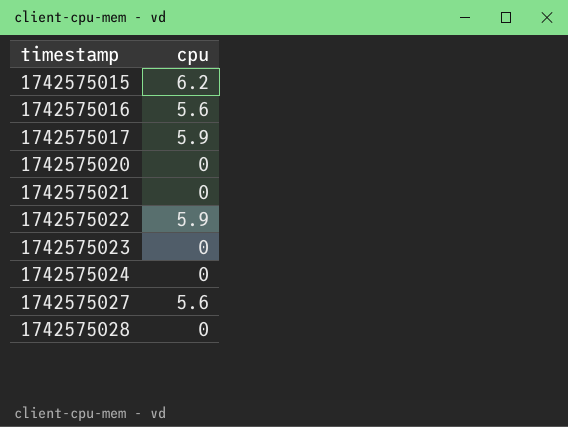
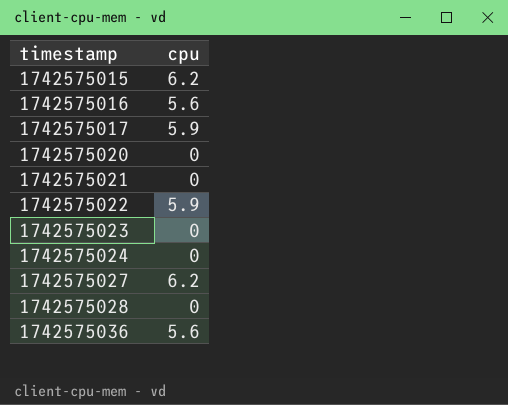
1742575027 | cpu: 5.6 -> 6.2
row 1742575036: none -> 5.6

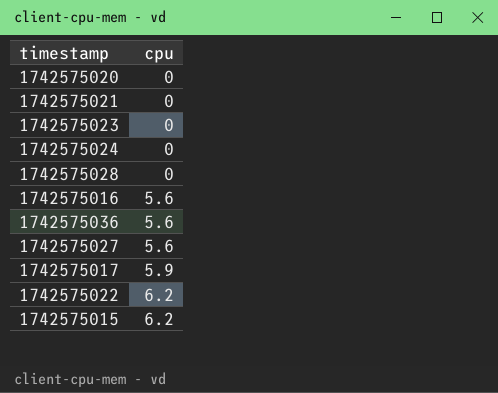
row order: timestamp ascending -> cpu ascending
1742575027 | cpu: 6.2 -> 5.6
1742575022 | cpu: 5.9 -> 6.2

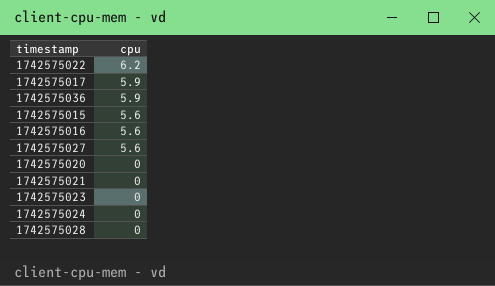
row order: cpu ascending -> cpu descending
1742575036 | cpu: 5.6 -> 5.9
1742575015 | cpu: 6.2 -> 5.6

